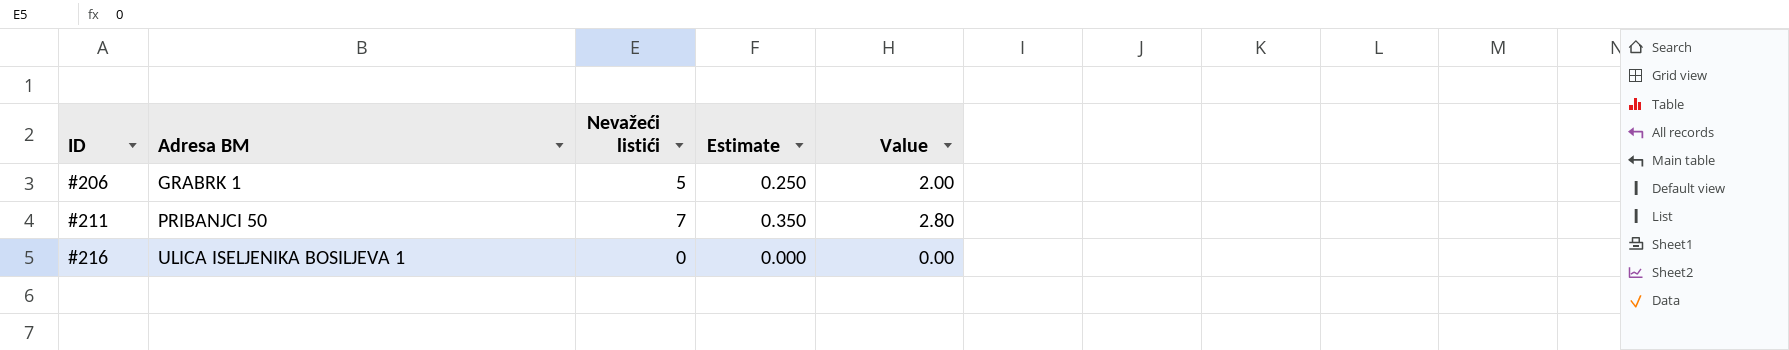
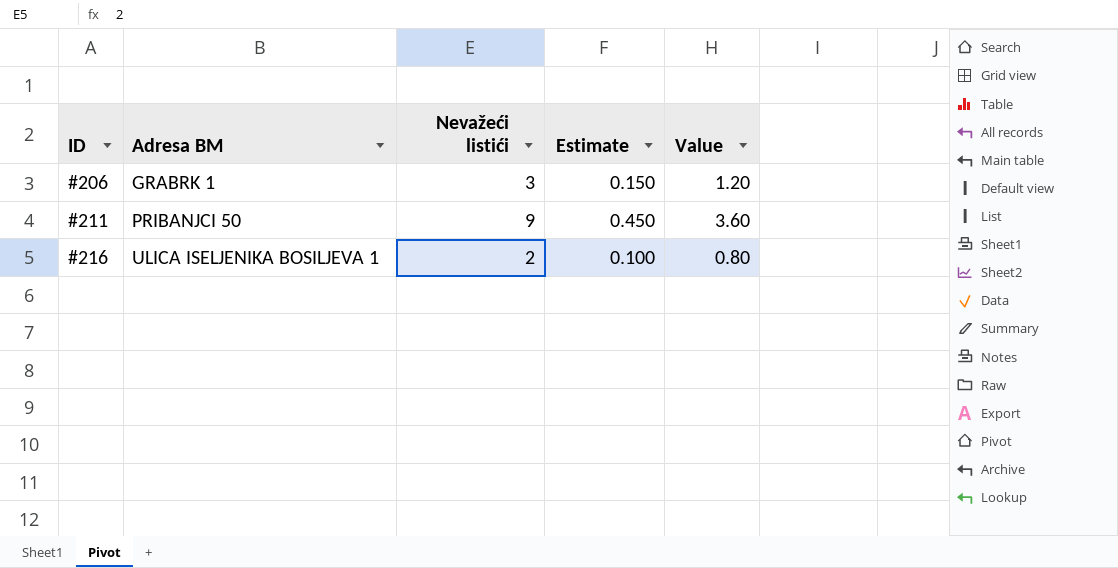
#206 | Nevažeći listići: 5 -> 3
#206 | Estimate: 0.250 -> 0.150
#206 | Value: 2.00 -> 1.20
#211 | Nevažeći listići: 7 -> 9
#211 | Estimate: 0.350 -> 0.450
#211 | Value: 2.80 -> 3.60
#216 | Nevažeći listići: 0 -> 2
#216 | Estimate: 0.000 -> 0.100
#216 | Value: 0.00 -> 0.80

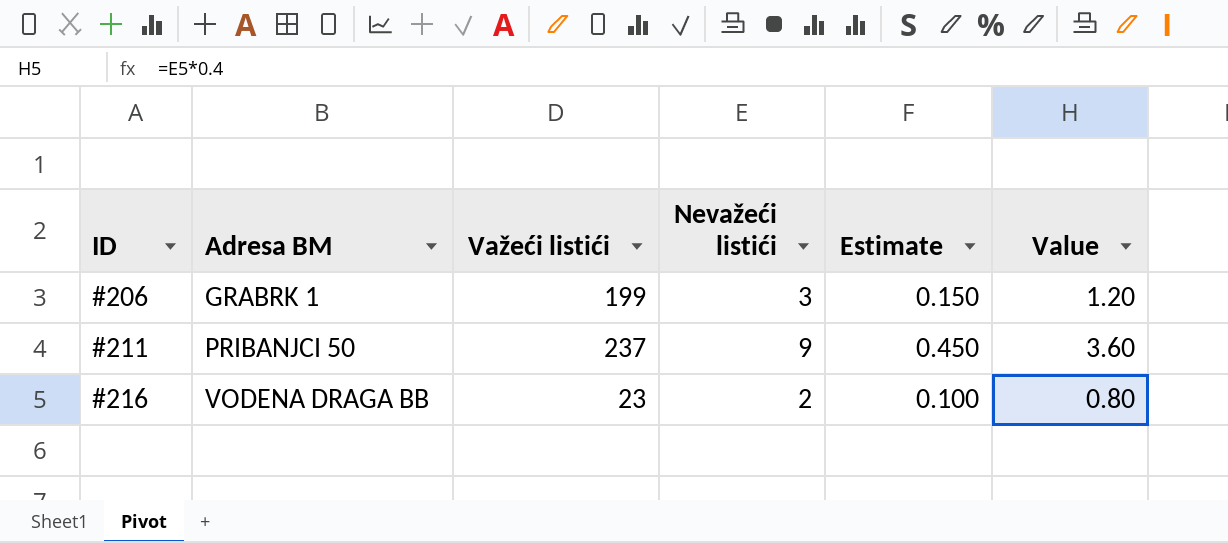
column Važeći listići | position: none -> 3
#216 | Adresa BM: ULICA ISELJENIKA BOSILJEVA 1 -> VODENA DRAGA BB

